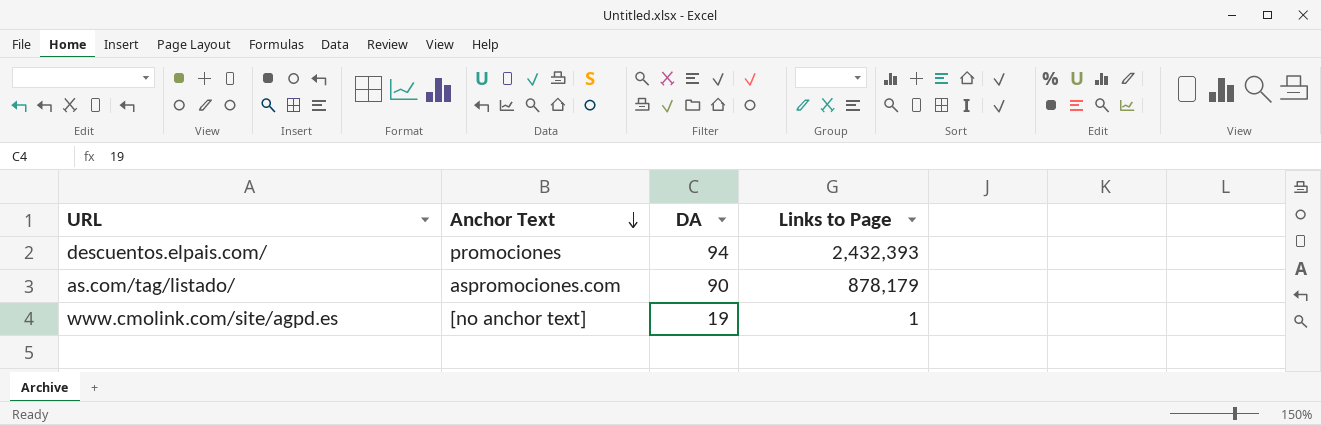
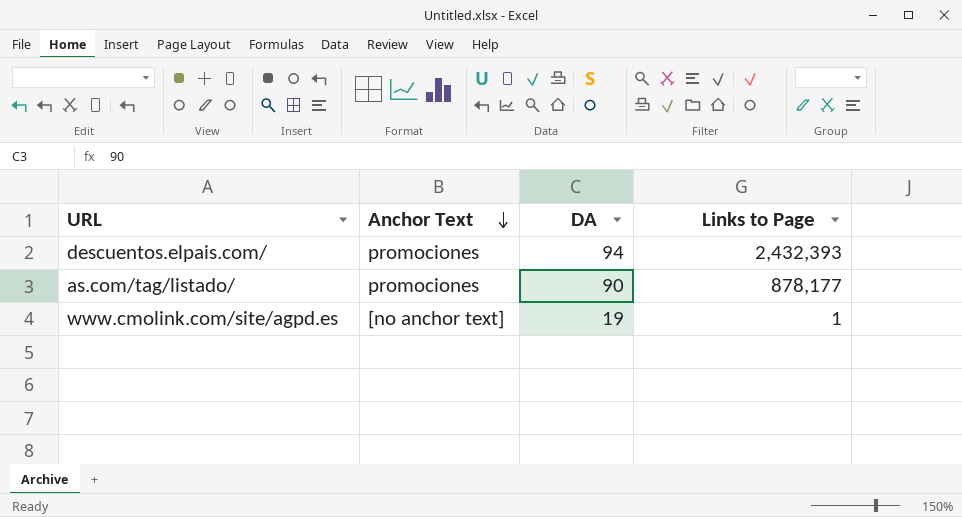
as.com/tag/listado/ | Anchor Text: aspromociones.com -> promociones
as.com/tag/listado/ | Links to Page: 878,179 -> 878,177

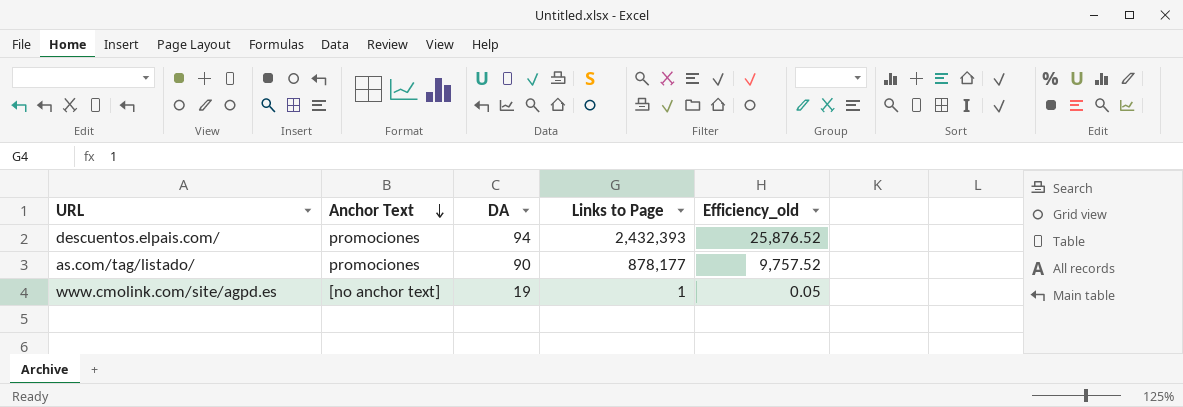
column Efficiency_old | formula: none -> [Links to Page] / [DA]

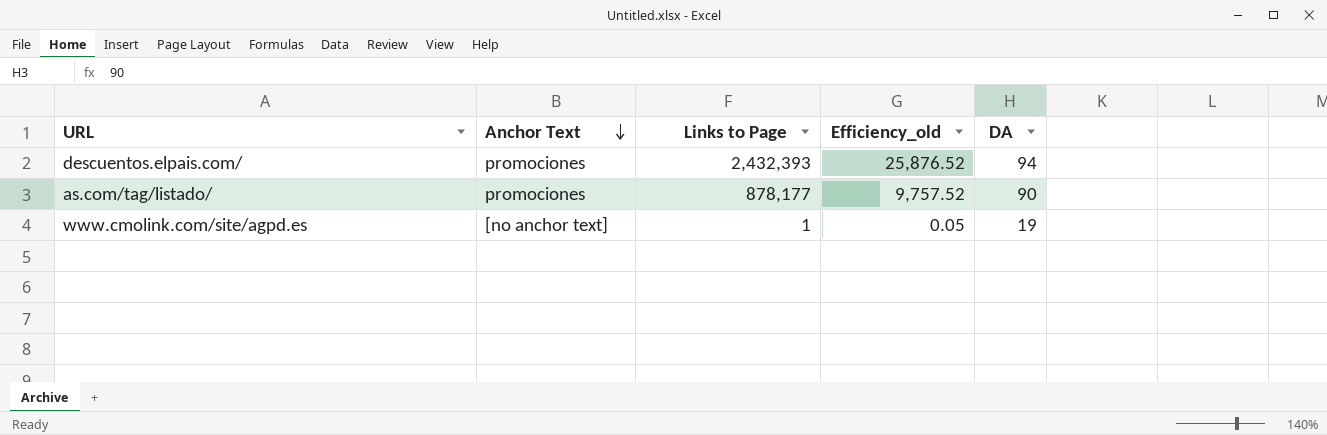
column DA | position: 3 -> 5

